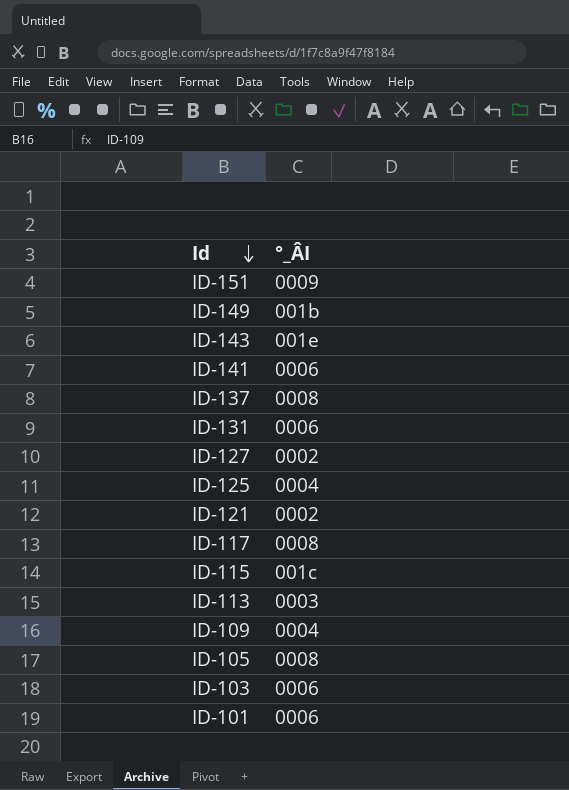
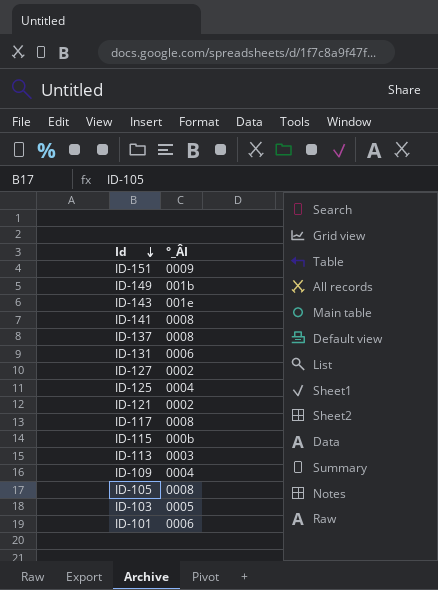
ID-141 | °_ÂI: 0006 -> 0008
ID-115 | °_ÂI: 001c -> 000b
ID-103 | °_ÂI: 0006 -> 0005

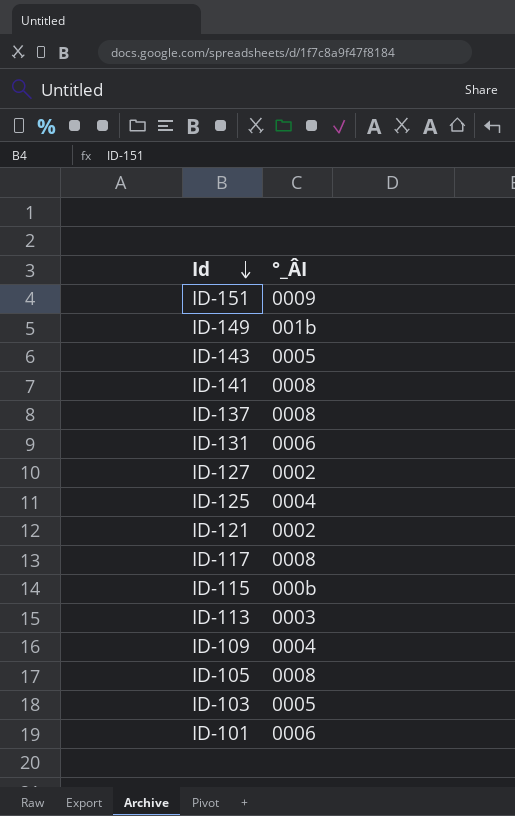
ID-143 | °_ÂI: 001e -> 0005

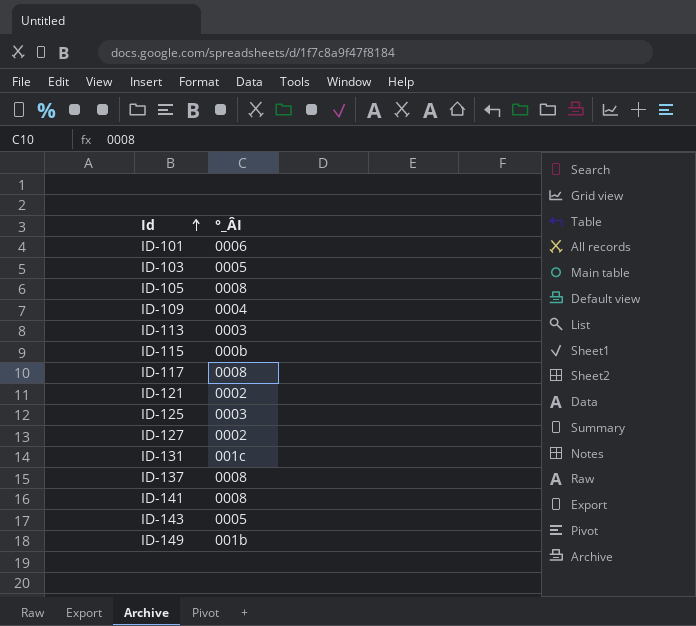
row order: Id descending -> Id ascending
row ID-151: 0009 -> none
ID-125 | °_ÂI: 0004 -> 0003
ID-131 | °_ÂI: 0006 -> 001c

